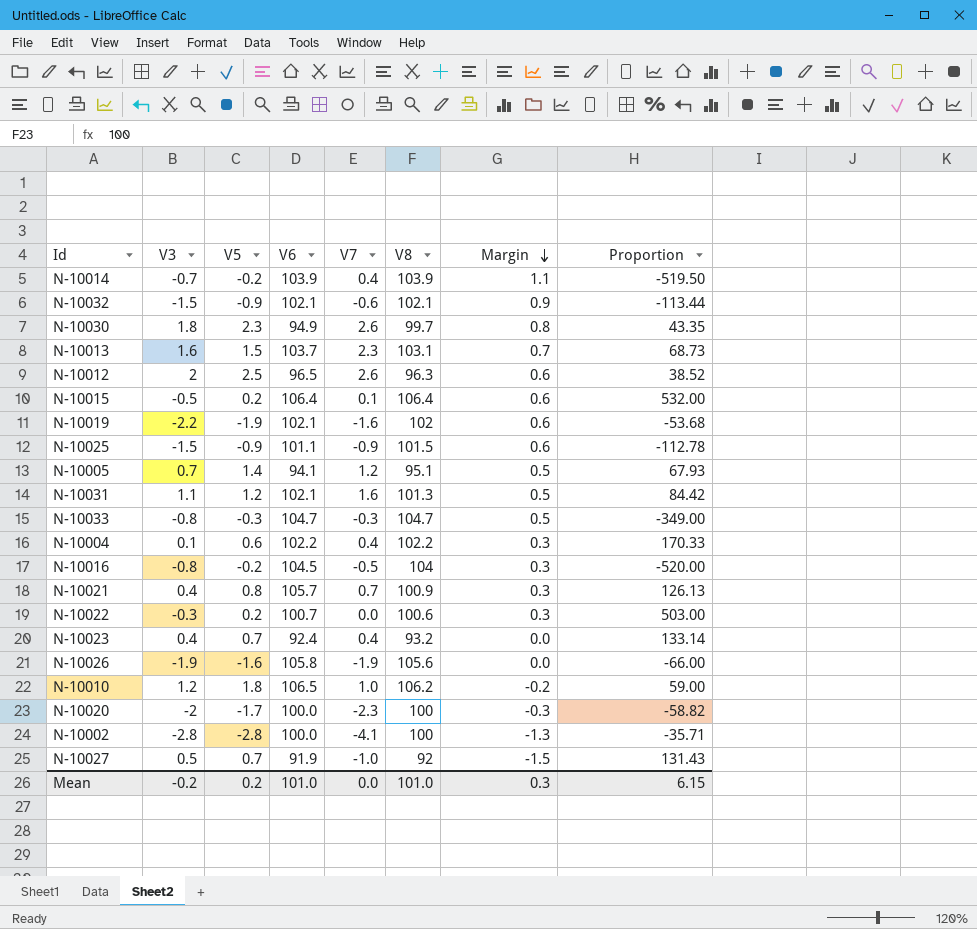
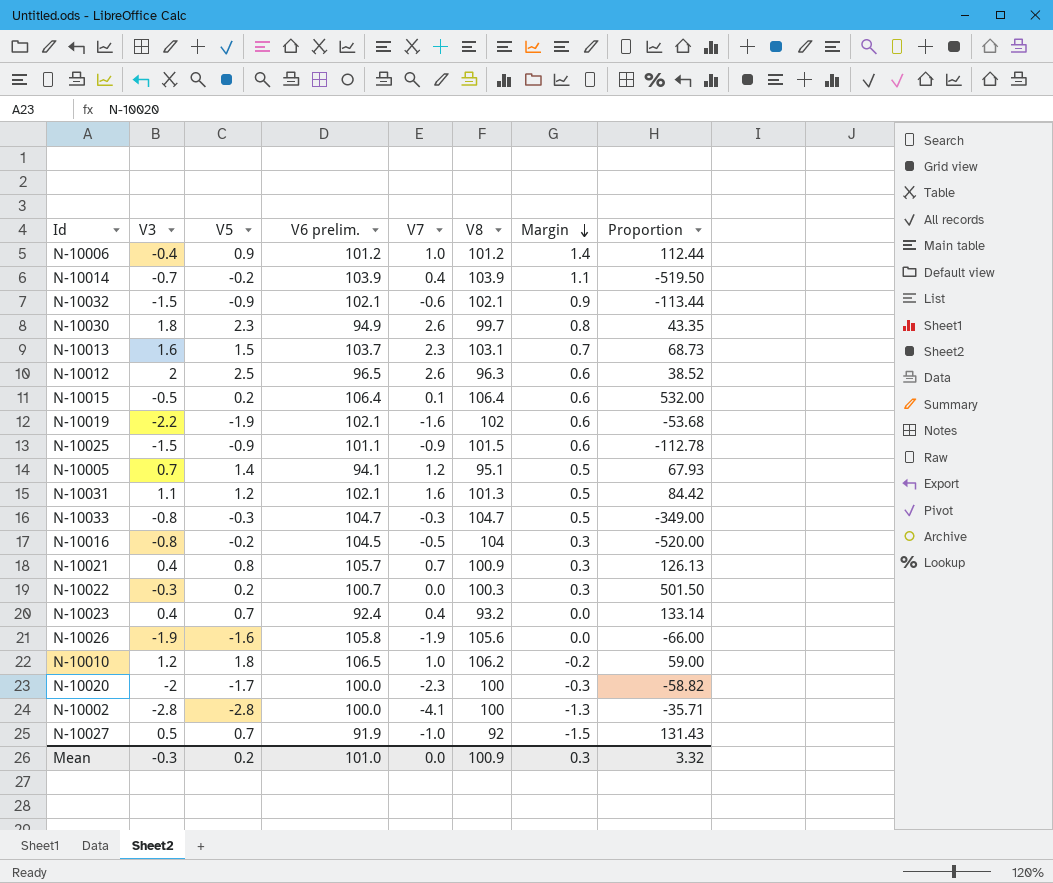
column name: V6 -> V6 prelim.
row N-10004: 0.1 | 0.6 | 102.2 | 0.4 | 102.2 | 0.3 | 170.33 -> none
row N-10006: none -> -0.4 | 0.9 | 101.2 | 1.0 | 101.2 | 1.4 | 112.44
N-10022 | V8: 100.6 -> 100.3
N-10022 | Proportion: 503.00 -> 501.50
Mean | V3: -0.2 -> -0.3
Mean | V8: 101.0 -> 100.9
Mean | Proportion: 6.15 -> 3.32

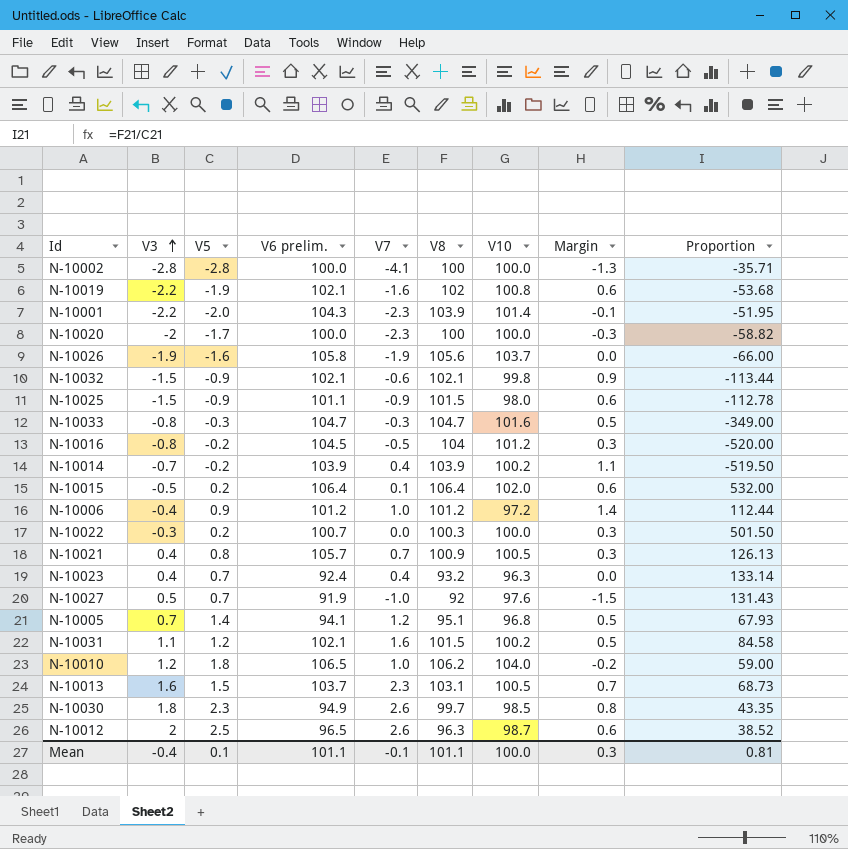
row order: Margin descending -> V3 ascending
column V10 | position: none -> 7
row N-10001: none -> -2.2 | -2.0 | 104.3 | -2.3 | 103.9 | 101.4 | -0.1 | -51.95
N-10031 | V8: 101.3 -> 101.5
N-10031 | Proportion: 84.42 -> 84.58
Mean | V3: -0.3 -> -0.4
Mean | V5: 0.2 -> 0.1
Mean | V6 prelim.: 101.0 -> 101.1
Mean | V7: 0.0 -> -0.1
Mean | V8: 100.9 -> 101.1
Mean | Proportion: 3.32 -> 0.81

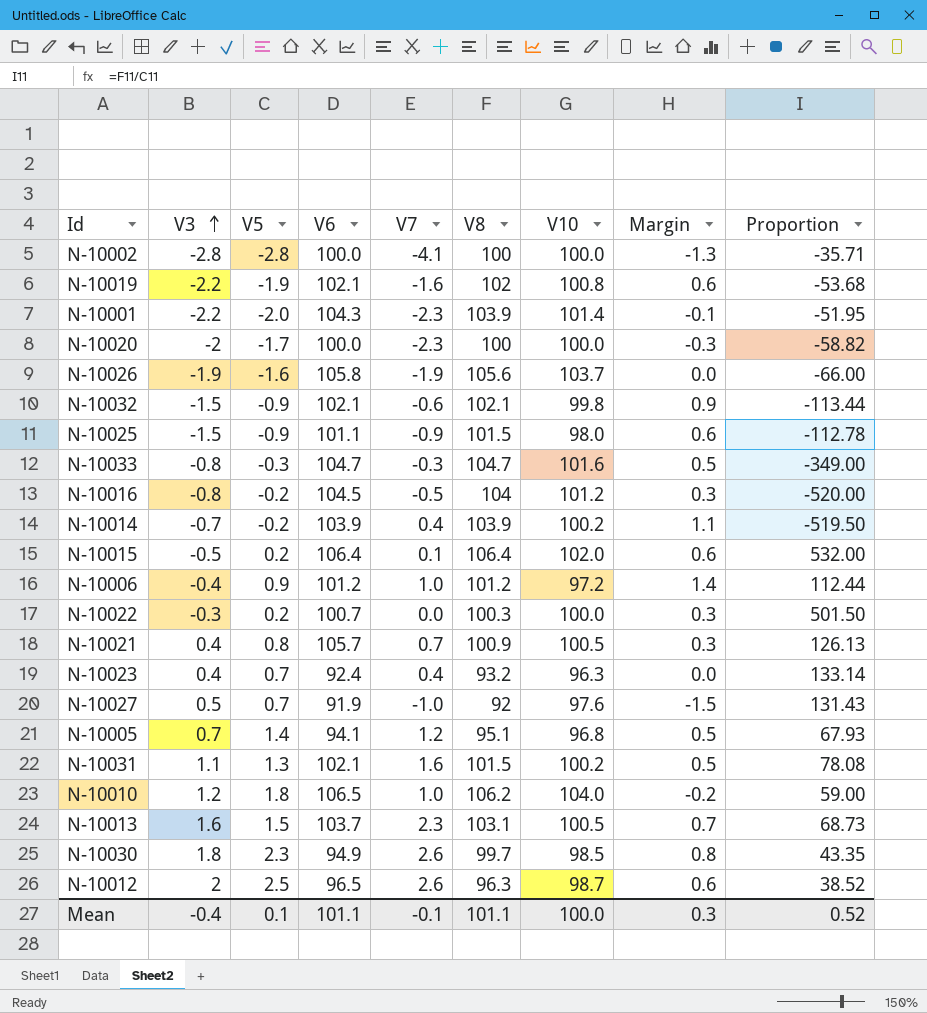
column name: V6 prelim. -> V6
N-10031 | V5: 1.2 -> 1.3
N-10031 | Proportion: 84.58 -> 78.08
Mean | Proportion: 0.81 -> 0.52

